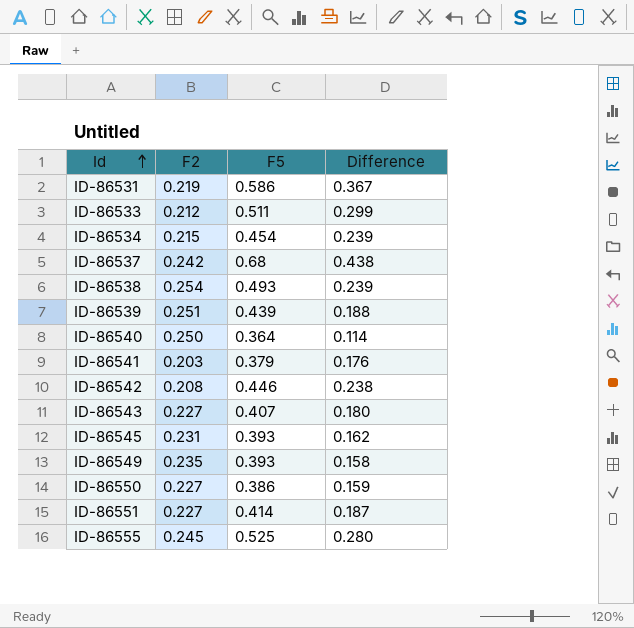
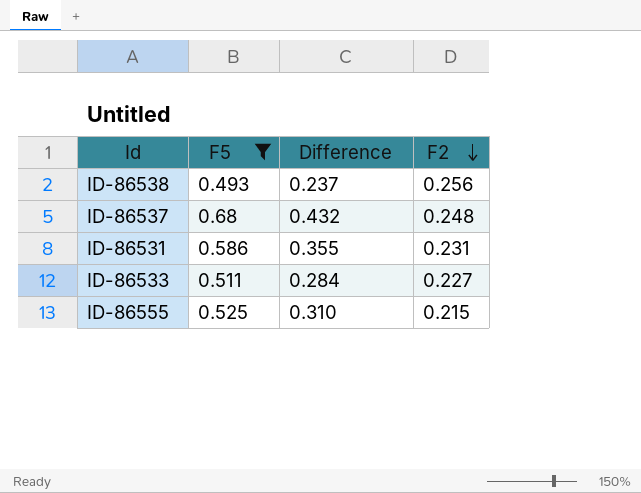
filter: none -> F5 >= 0.493
row order: Id ascending -> F2 descending
column F2 | position: 2 -> 4
ID-86538 | Difference: 0.239 -> 0.237
ID-86538 | F2: 0.254 -> 0.256
ID-86537 | Difference: 0.438 -> 0.432
ID-86537 | F2: 0.242 -> 0.248
ID-86531 | Difference: 0.367 -> 0.355
ID-86531 | F2: 0.219 -> 0.231
ID-86533 | Difference: 0.299 -> 0.284
ID-86533 | F2: 0.212 -> 0.227
ID-86555 | Difference: 0.280 -> 0.310
ID-86555 | F2: 0.245 -> 0.215

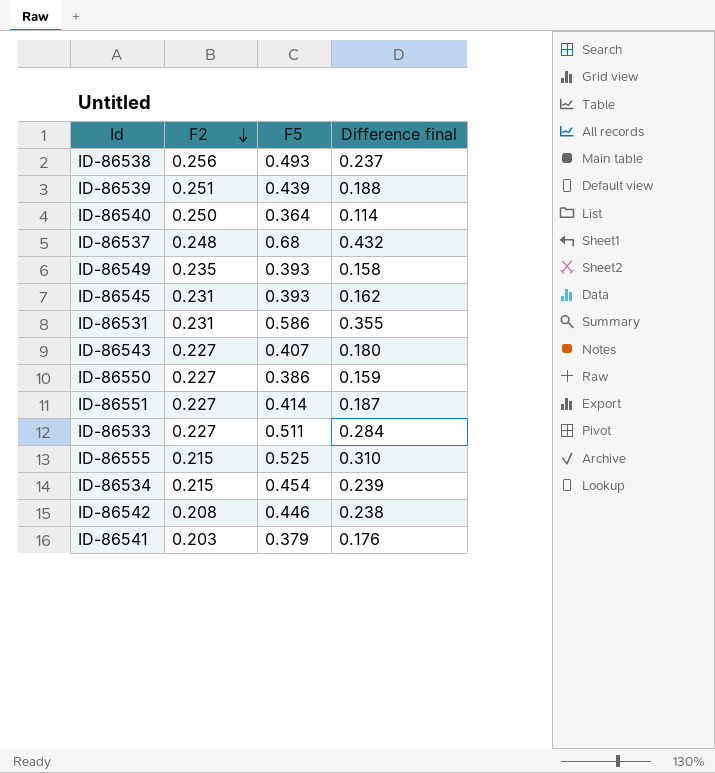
filter: F5 >= 0.493 -> none
column F2 | position: 4 -> 2
column name: Difference -> Difference final

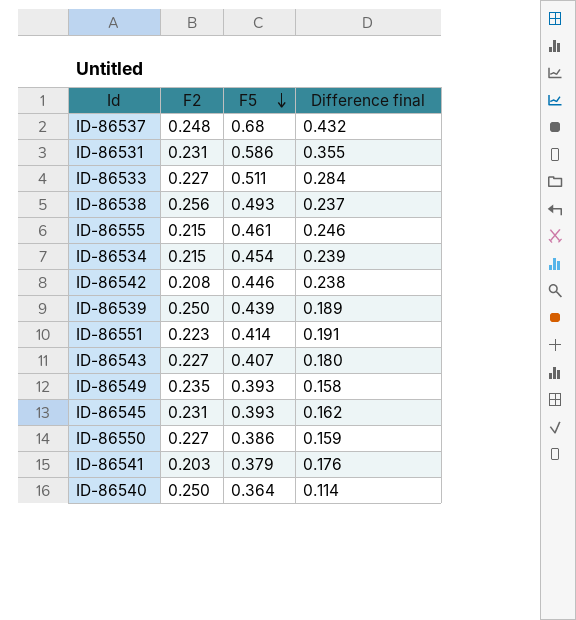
row order: F2 descending -> F5 descending
ID-86555 | F5: 0.525 -> 0.461
ID-86555 | Difference final: 0.310 -> 0.246
ID-86539 | F2: 0.251 -> 0.250
ID-86539 | Difference final: 0.188 -> 0.189
ID-86551 | F2: 0.227 -> 0.223
ID-86551 | Difference final: 0.187 -> 0.191

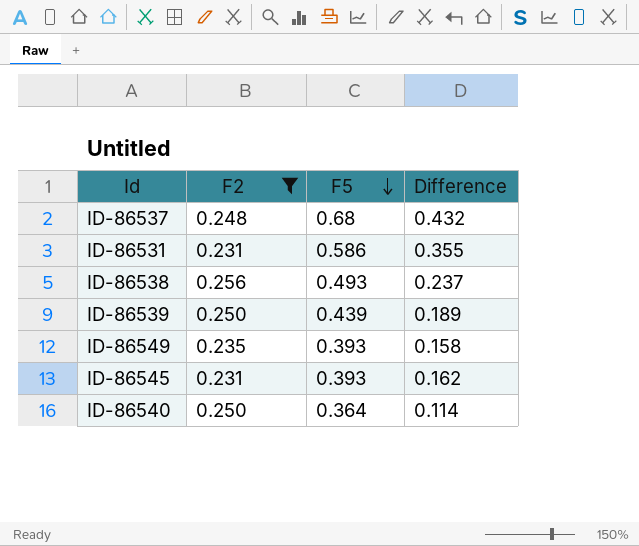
filter: none -> F2 >= 0.231
column name: Difference final -> Difference

